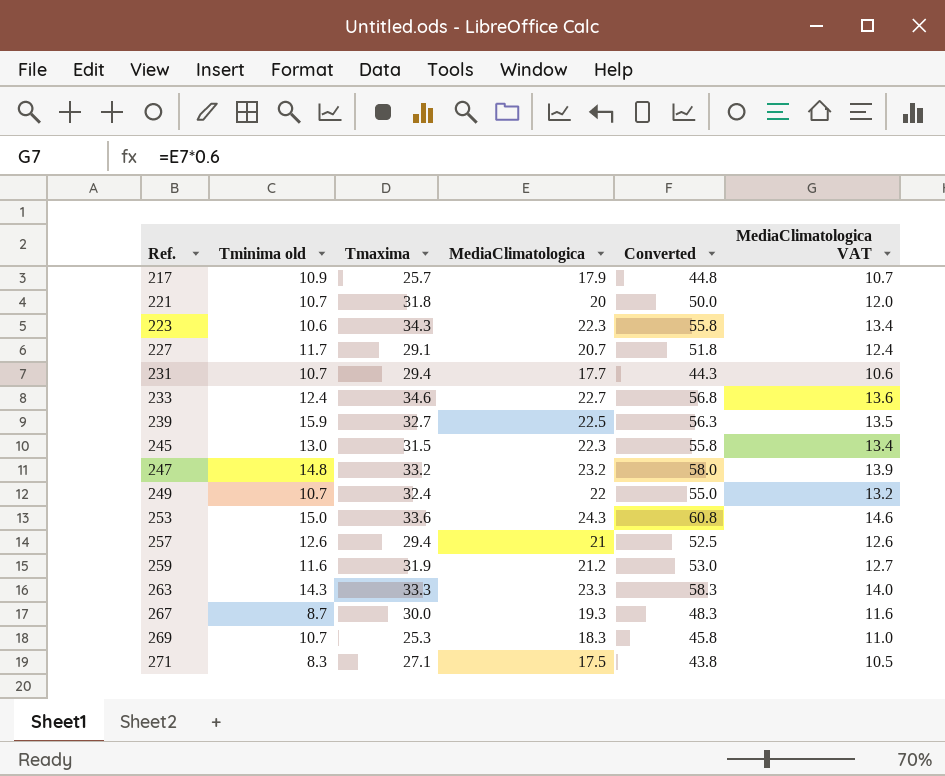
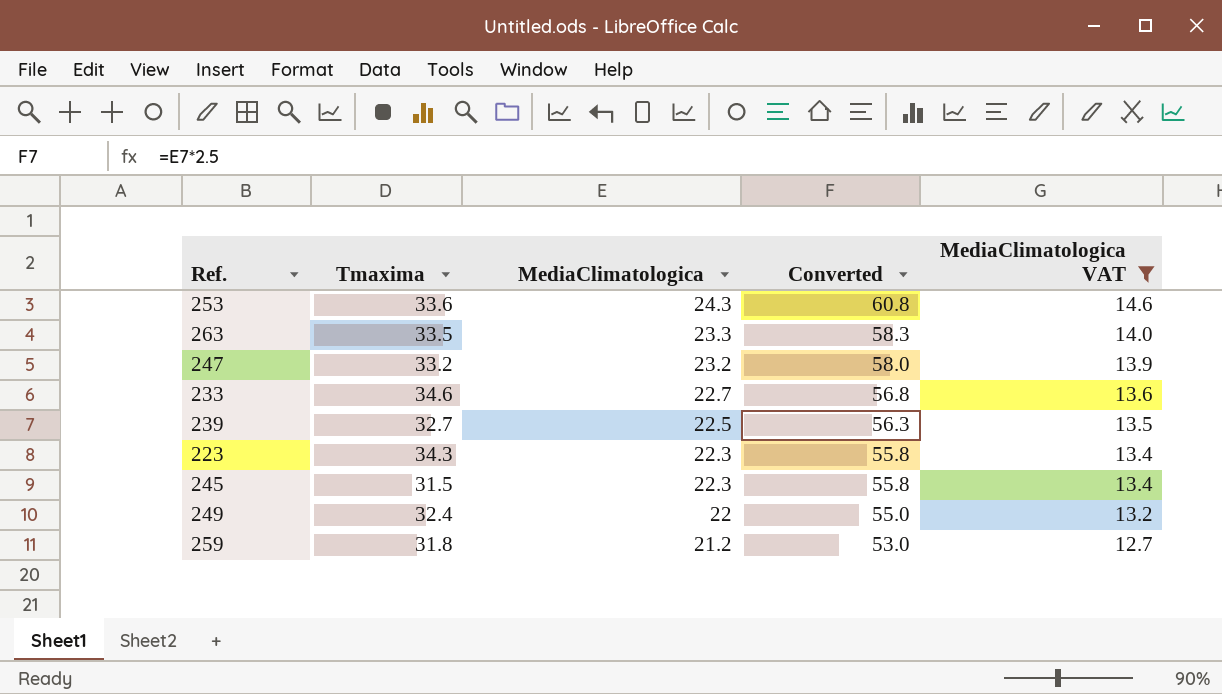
filter: none -> MediaClimatologica VAT >= 12.7
row order: Ref. ascending -> MediaClimatologica descending
column Tminima old | position: 2 -> none
263 | Tmaxima: 33.3 -> 33.5
259 | Tmaxima: 31.9 -> 31.8

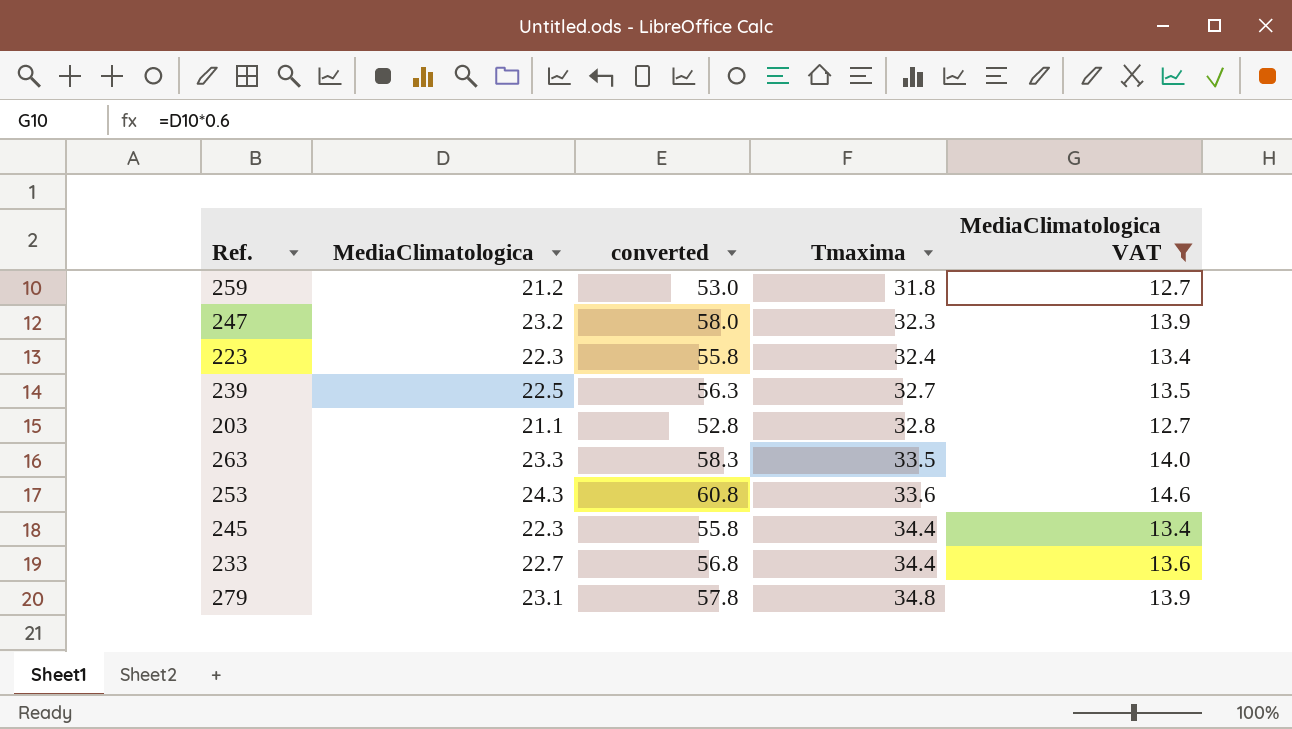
row order: MediaClimatologica descending -> Tmaxima ascending
column name: Converted -> converted
column Tmaxima | position: 2 -> 4
row 249: 32.4 | 22 | 55.0 | 13.2 -> none
247 | Tmaxima: 33.2 -> 32.3
223 | Tmaxima: 34.3 -> 32.4
row 203: none -> 21.1 | 52.8 | 32.8 | 12.7
245 | Tmaxima: 31.5 -> 34.4
233 | Tmaxima: 34.6 -> 34.4
row 279: none -> 23.1 | 57.8 | 34.8 | 13.9

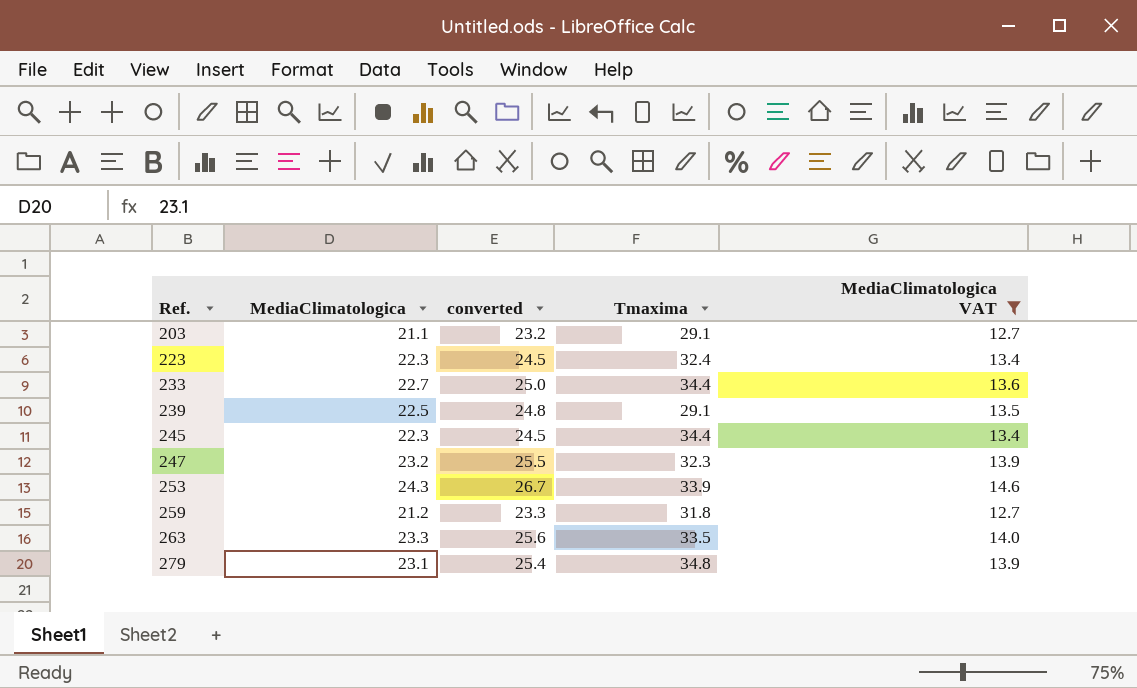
row order: Tmaxima ascending -> Ref. ascending
column converted | formula: [MediaClimatologica] * 2.5 -> [MediaClimatologica] * 1.1
203 | Tmaxima: 32.8 -> 29.1
239 | Tmaxima: 32.7 -> 29.1
253 | Tmaxima: 33.6 -> 33.9

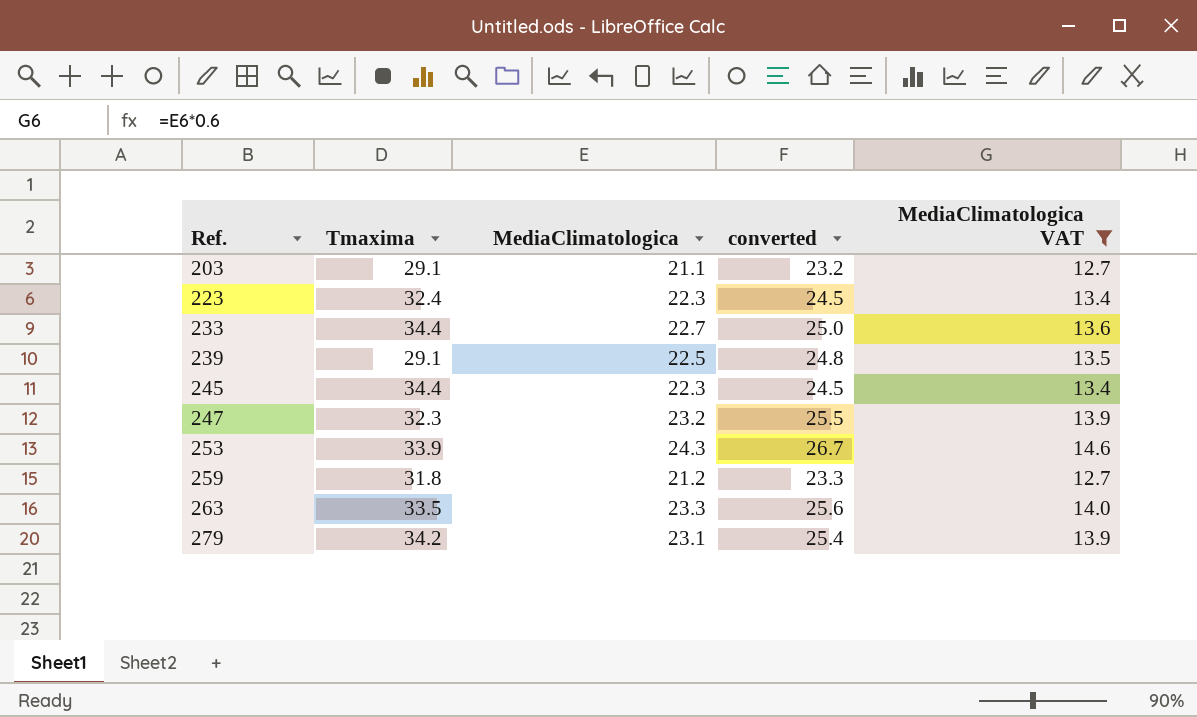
column Tmaxima | position: 4 -> 2
279 | Tmaxima: 34.8 -> 34.2

